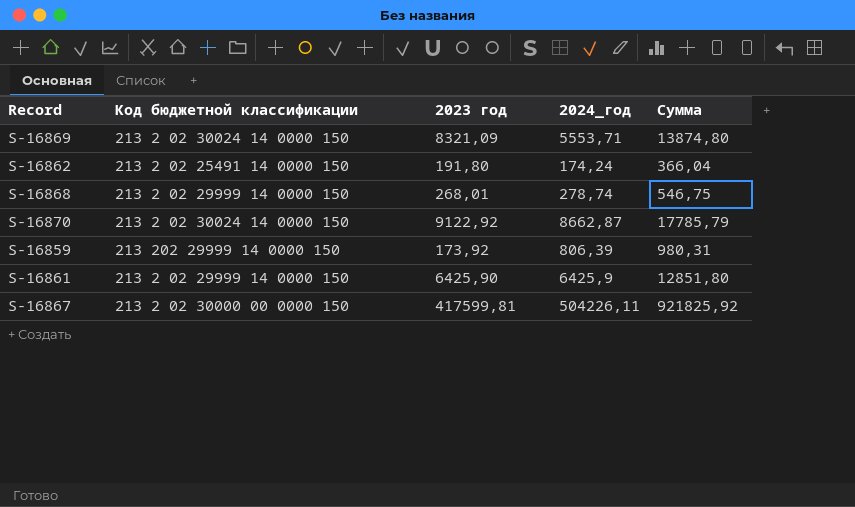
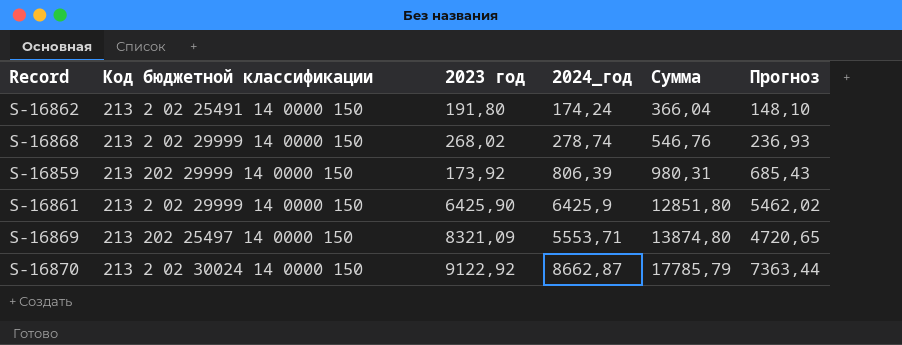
row order: none -> Сумма ascending
column Прогноз | formula: none -> [2024_год] * 0,85
row S-16867: 213 2 02 30000 00 0000 150 | 417599,81 | 504226,11 | 921825,92 -> none
S-16868 | 2023 год: 268,01 -> 268,02
S-16868 | Сумма: 546,75 -> 546,76
S-16869 | Код бюджетной классификации: 213 2 02 30024 14 0000 150 -> 213 202 25497 14 0000 150

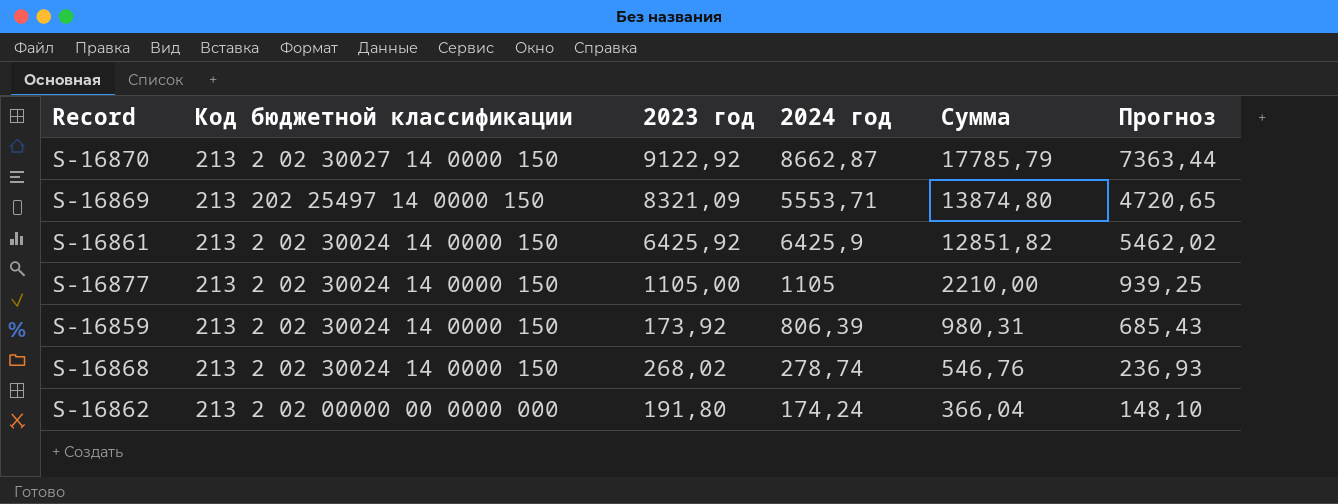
row order: Сумма ascending -> Сумма descending
column name: 2024_год -> 2024 год
S-16870 | Код бюджетной классификации: 213 2 02 30024 14 0000 150 -> 213 2 02 30027 14 0000 150
S-16861 | Код бюджетной классификации: 213 2 02 29999 14 0000 150 -> 213 2 02 30024 14 0000 150
S-16861 | 2023 год: 6425,90 -> 6425,92
S-16861 | Сумма: 12851,80 -> 12851,82
row S-16877: none -> 213 2 02 30024 14 0000 150 | 1105,00 | 1105 | 2210,00 | 939,25
S-16859 | Код бюджетной классификации: 213 202 29999 14 0000 150 -> 213 2 02 30024 14 0000 150
S-16868 | Код бюджетной классификации: 213 2 02 29999 14 0000 150 -> 213 2 02 30024 14 0000 150
S-16862 | Код бюджетной классификации: 213 2 02 25491 14 0000 150 -> 213 2 02 00000 00 0000 000

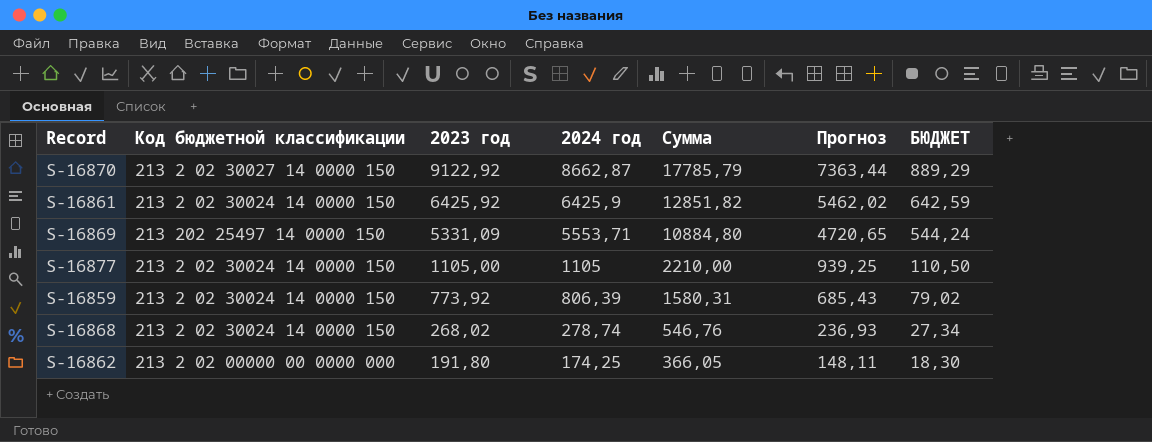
row order: Сумма descending -> 2023 год descending
column БЮДЖЕТ | formula: none -> [Сумма] * 0,05
S-16869 | 2023 год: 8321,09 -> 5331,09
S-16869 | Сумма: 13874,80 -> 10884,80
S-16859 | 2023 год: 173,92 -> 773,92
S-16859 | Сумма: 980,31 -> 1580,31
S-16862 | 2024 год: 174,24 -> 174,25
S-16862 | Сумма: 366,04 -> 366,05
S-16862 | Прогноз: 148,10 -> 148,11

